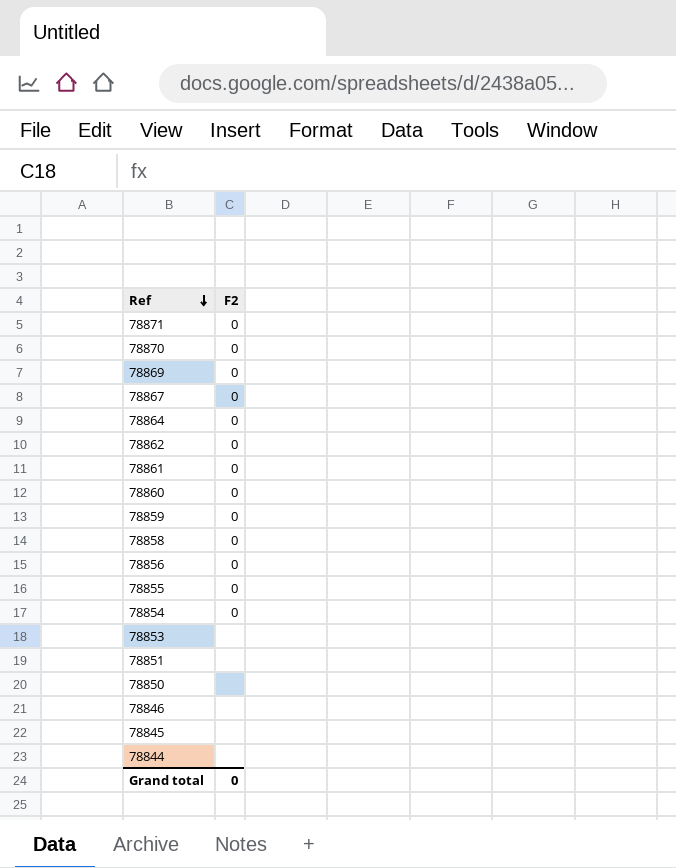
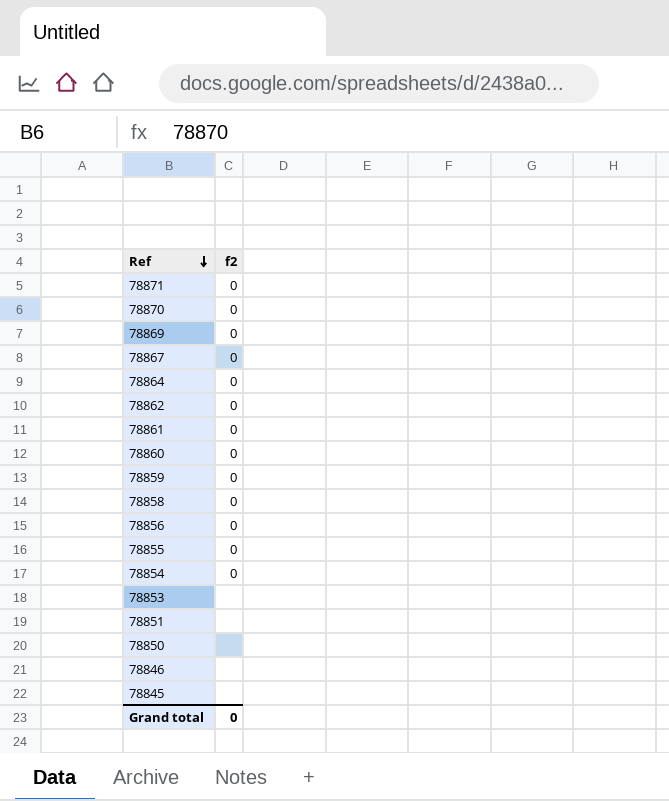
column name: F2 -> f2
row 78844: none -> none

